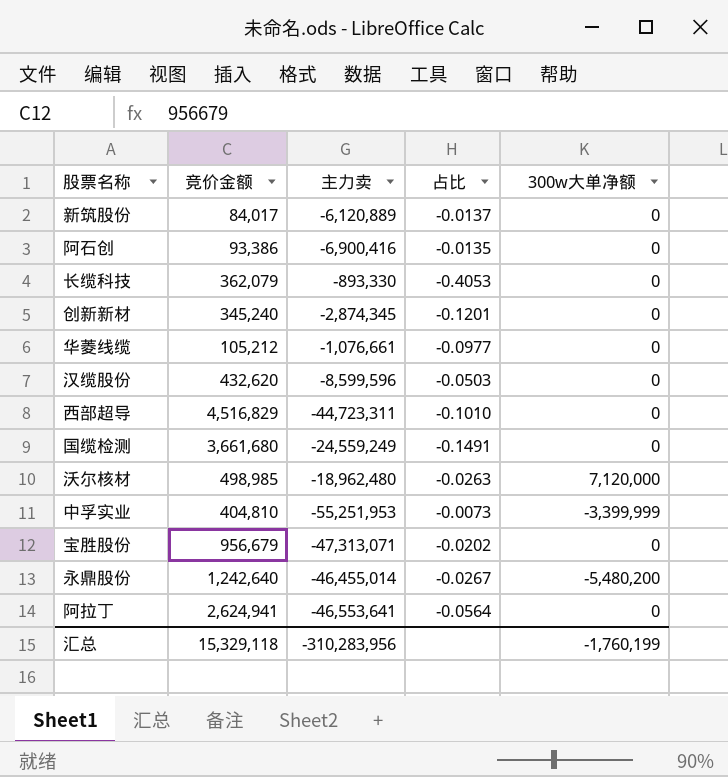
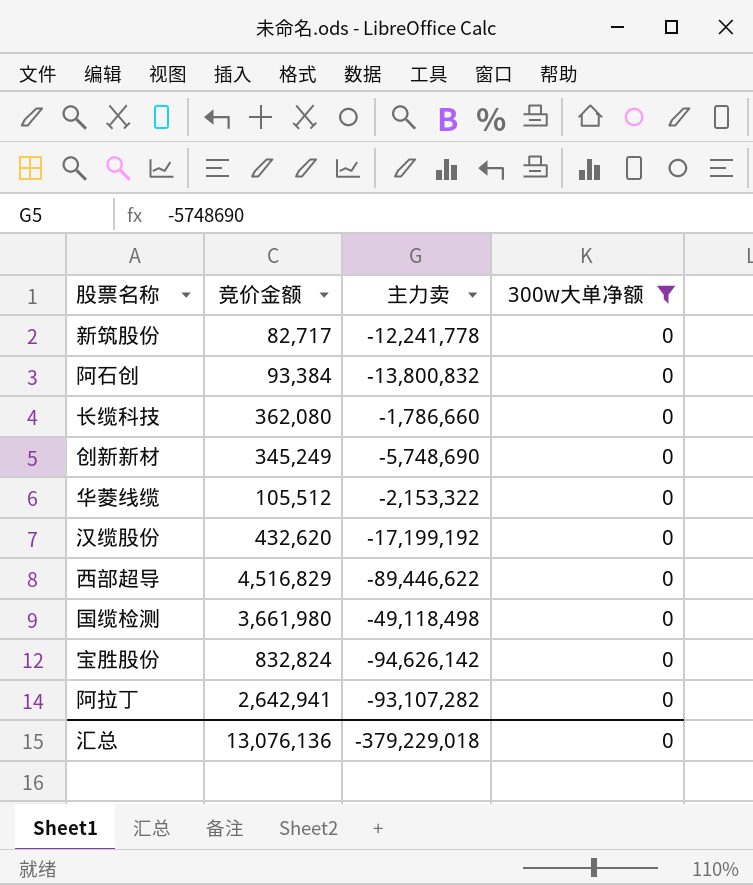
filter: none -> 300w大单净额 = 0
column 占比 | formula: [竞价金额] / [主力卖] -> none
新筑股份 | 竞价金额: 84,017 -> 82,717
新筑股份 | 主力卖: -6,120,889 -> -12,241,778
阿石创 | 竞价金额: 93,386 -> 93,384
阿石创 | 主力卖: -6,900,416 -> -13,800,832
长缆科技 | 竞价金额: 362,079 -> 362,080
长缆科技 | 主力卖: -893,330 -> -1,786,660
创新新材 | 竞价金额: 345,240 -> 345,249
创新新材 | 主力卖: -2,874,345 -> -5,748,690
华菱线缆 | 竞价金额: 105,212 -> 105,512
华菱线缆 | 主力卖: -1,076,661 -> -2,153,322
汉缆股份 | 主力卖: -8,599,596 -> -17,199,192
西部超导 | 主力卖: -44,723,311 -> -89,446,622
国缆检测 | 竞价金额: 3,661,680 -> 3,661,980
国缆检测 | 主力卖: -24,559,249 -> -49,118,498
宝胜股份 | 竞价金额: 956,679 -> 832,824
宝胜股份 | 主力卖: -47,313,071 -> -94,626,142
阿拉丁 | 竞价金额: 2,624,941 -> 2,642,941
阿拉丁 | 主力卖: -46,553,641 -> -93,107,282
汇总 | 竞价金额: 15,329,118 -> 13,076,136
汇总 | 主力卖: -310,283,956 -> -379,229,018
汇总 | 300w大单净额: -1,760,199 -> 0

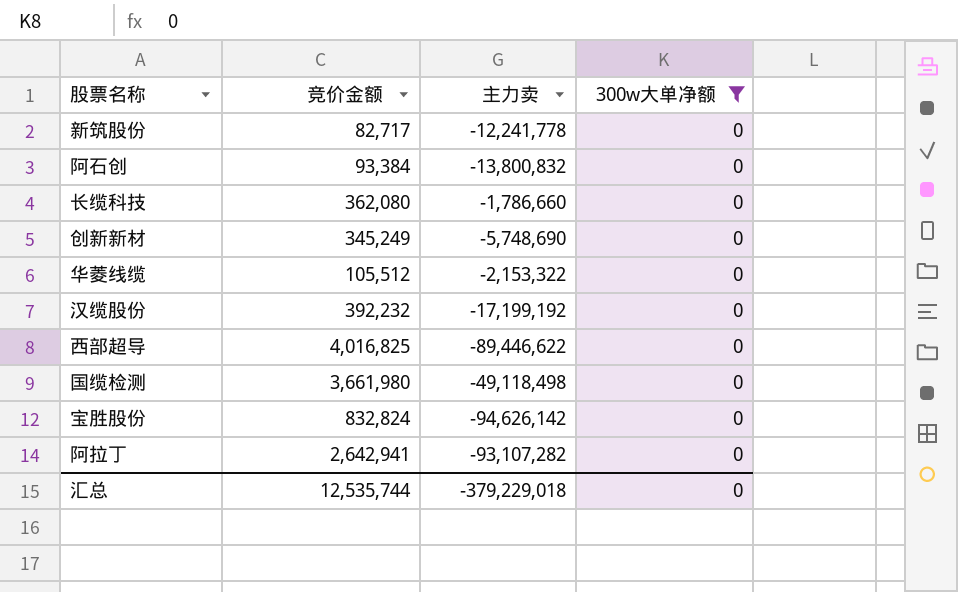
汉缆股份 | 竞价金额: 432,620 -> 392,232
西部超导 | 竞价金额: 4,516,829 -> 4,016,825
汇总 | 竞价金额: 13,076,136 -> 12,535,744

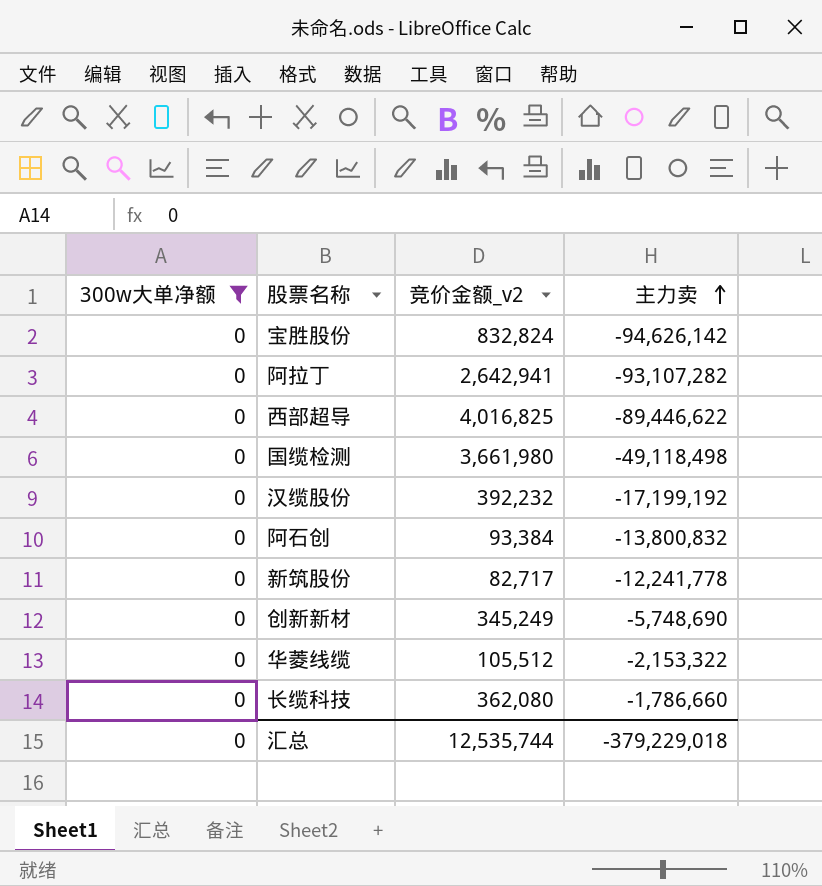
row order: none -> 主力卖 ascending
column 300w大单净额 | position: 4 -> 1
column name: 竞价金额 -> 竞价金额_v2

